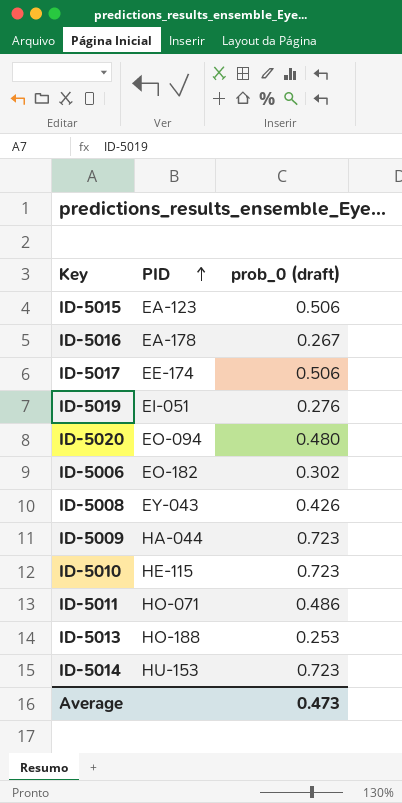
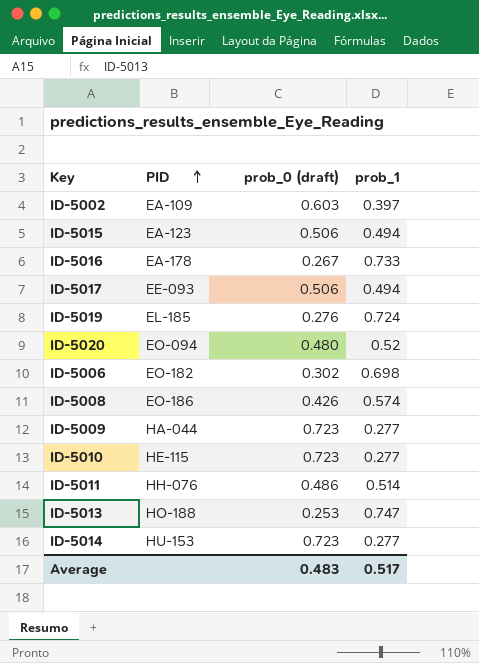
column prob_1 | position: none -> 4
row ID-5002: none -> EA-109 | 0.603 | 0.397
ID-5017 | PID: EE-174 -> EE-093
ID-5019 | PID: EI-051 -> EL-185
ID-5008 | PID: EY-043 -> EO-186
ID-5011 | PID: HO-071 -> HH-076
Average | prob_0 (draft): 0.473 -> 0.483

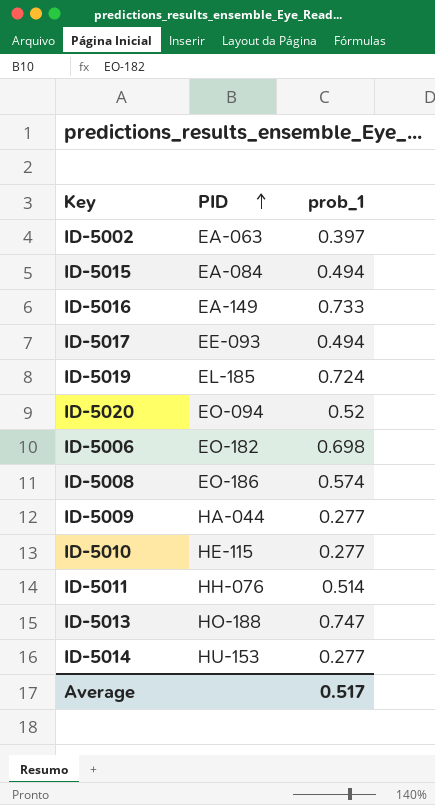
column prob_0 (draft) | position: 3 -> none
ID-5002 | PID: EA-109 -> EA-063
ID-5015 | PID: EA-123 -> EA-084
ID-5016 | PID: EA-178 -> EA-149

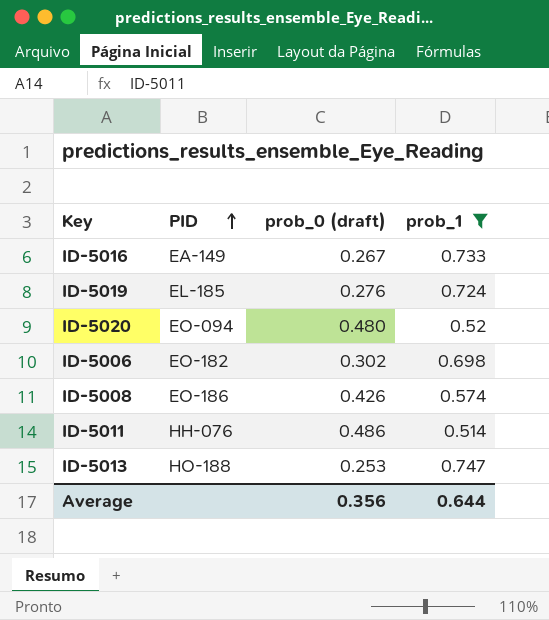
filter: none -> prob_1 >= 0.514
column prob_0 (draft) | position: none -> 3
Average | prob_1: 0.517 -> 0.644

